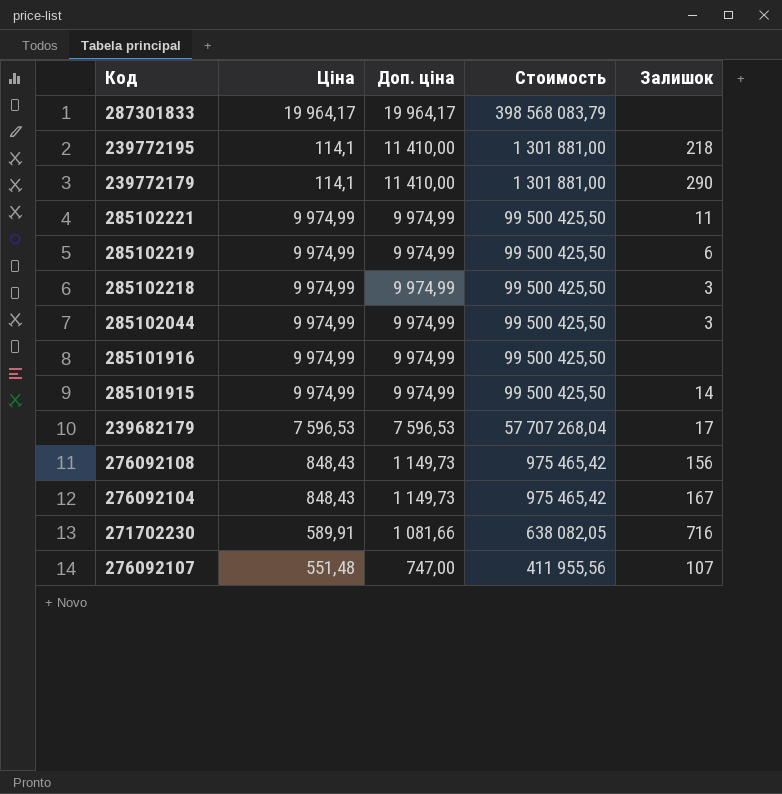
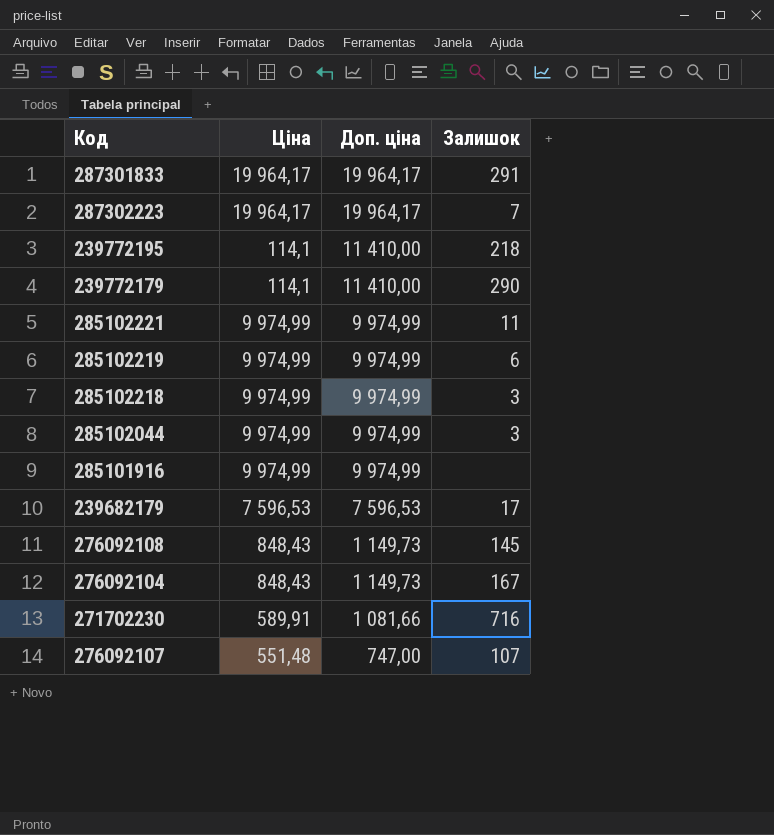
column Стоимость | formula: [Ціна] * [Доп. ціна] -> none
row 285101915: 9 974,99 | 9 974,99 | 99 500 425,50 | 14 -> none
287301833 | Залишок: none -> 291
row 287302223: none -> 19 964,17 | 19 964,17 | 7
276092108 | Залишок: 156 -> 145

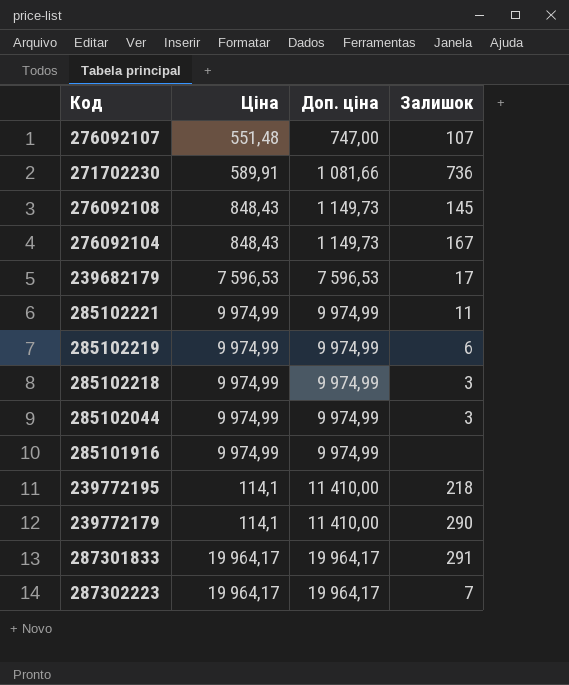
row order: Доп. ціна descending -> Доп. ціна ascending
271702230 | Залишок: 716 -> 736

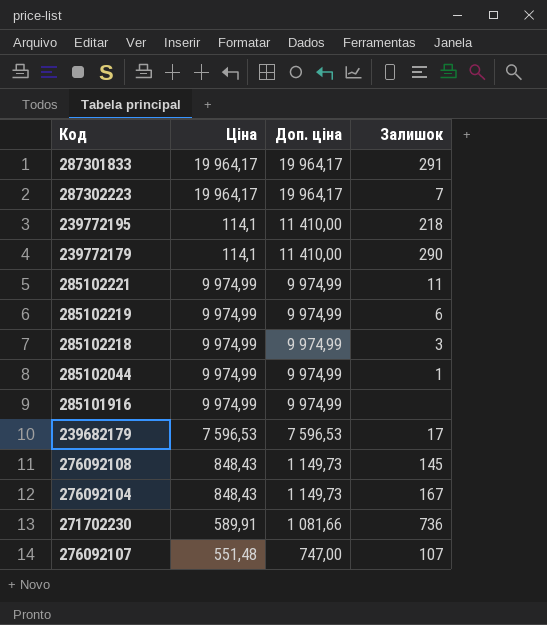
row order: Доп. ціна ascending -> Доп. ціна descending
285102044 | Залишок: 3 -> 1

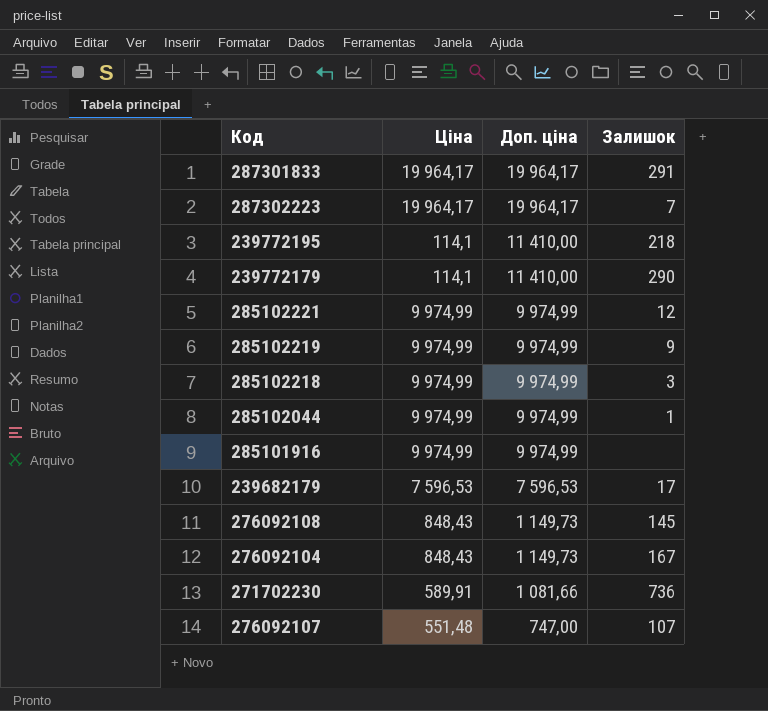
285102221 | Залишок: 11 -> 12
285102219 | Залишок: 6 -> 9

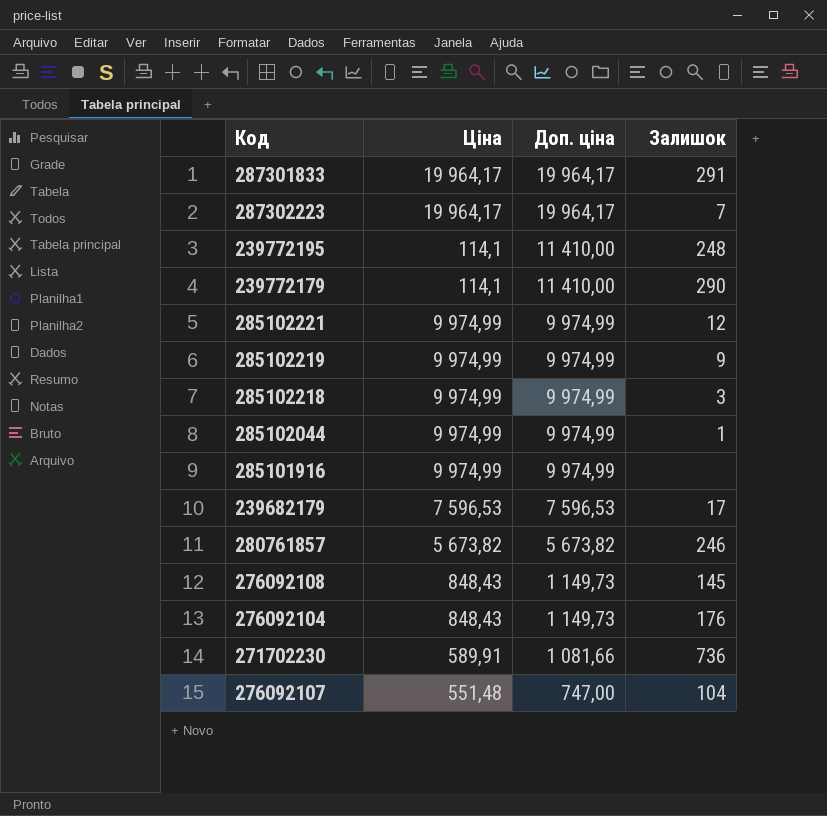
239772195 | Залишок: 218 -> 248
row 280761857: none -> 5 673,82 | 5 673,82 | 246
276092104 | Залишок: 167 -> 176
276092107 | Залишок: 107 -> 104

